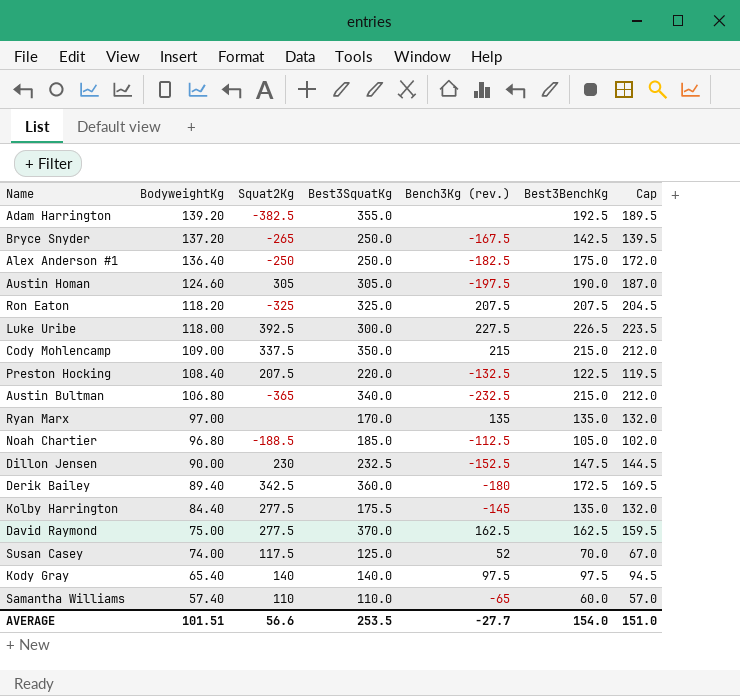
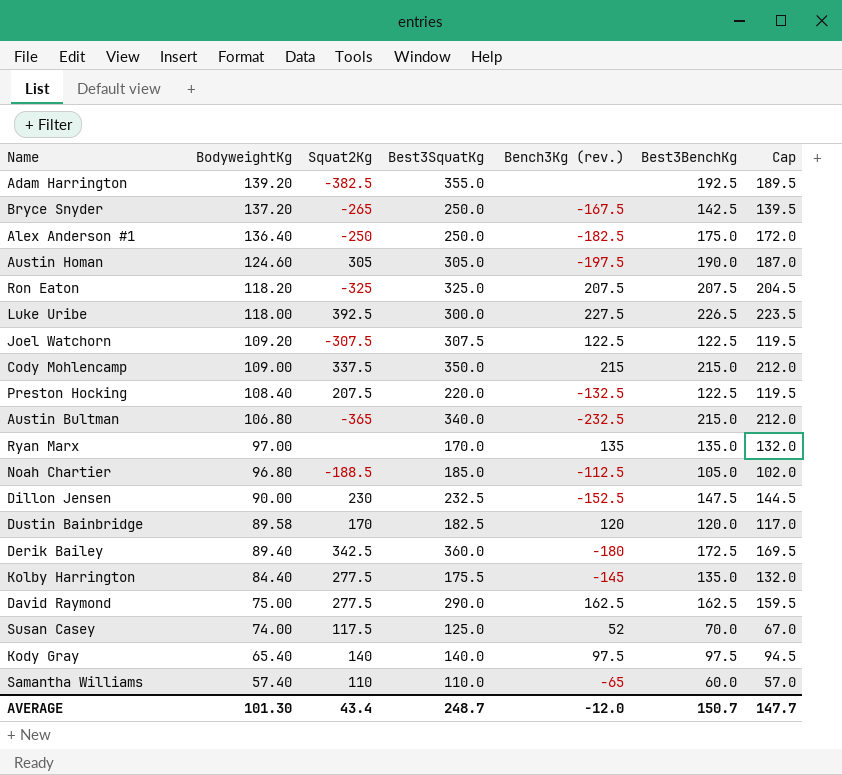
row Joel Watchorn: none -> 109.20 | -307.5 | 307.5 | 122.5 | 122.5 | 119.5
row Dustin Bainbridge: none -> 89.58 | 170 | 182.5 | 120 | 120.0 | 117.0
David Raymond | Best3SquatKg: 370.0 -> 290.0
AVERAGE | BodyweightKg: 101.51 -> 101.30
AVERAGE | Squat2Kg: 56.6 -> 43.4
AVERAGE | Best3SquatKg: 253.5 -> 248.7
AVERAGE | Bench3Kg (rev.): -27.7 -> -12.0
AVERAGE | Best3BenchKg: 154.0 -> 150.7
AVERAGE | Cap: 151.0 -> 147.7

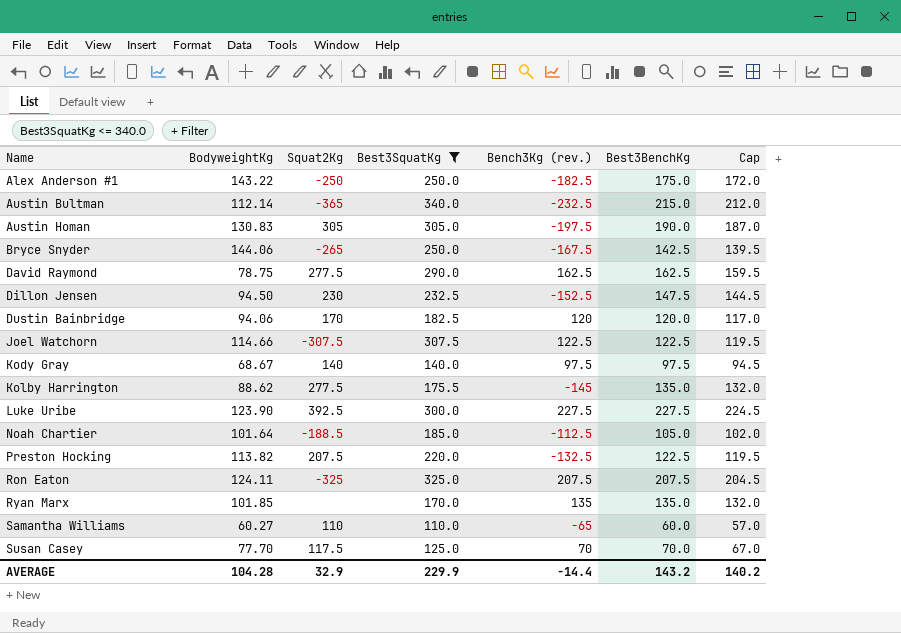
filter: none -> Best3SquatKg <= 340.0
row order: BodyweightKg descending -> Name ascending
Alex Anderson #1 | BodyweightKg: 136.40 -> 143.22
Austin Bultman | BodyweightKg: 106.80 -> 112.14
Austin Homan | BodyweightKg: 124.60 -> 130.83
Bryce Snyder | BodyweightKg: 137.20 -> 144.06
David Raymond | BodyweightKg: 75.00 -> 78.75
Dillon Jensen | BodyweightKg: 90.00 -> 94.50
Dustin Bainbridge | BodyweightKg: 89.58 -> 94.06
Joel Watchorn | BodyweightKg: 109.20 -> 114.66
Kody Gray | BodyweightKg: 65.40 -> 68.67
Kolby Harrington | BodyweightKg: 84.40 -> 88.62
Luke Uribe | BodyweightKg: 118.00 -> 123.90
Luke Uribe | Best3BenchKg: 226.5 -> 227.5
Luke Uribe | Cap: 223.5 -> 224.5
Noah Chartier | BodyweightKg: 96.80 -> 101.64
Preston Hocking | BodyweightKg: 108.40 -> 113.82
Ron Eaton | BodyweightKg: 118.20 -> 124.11
Ryan Marx | BodyweightKg: 97.00 -> 101.85
Samantha Williams | BodyweightKg: 57.40 -> 60.27
Susan Casey | BodyweightKg: 74.00 -> 77.70
Susan Casey | Bench3Kg (rev.): 52 -> 70
AVERAGE | BodyweightKg: 101.30 -> 104.28
AVERAGE | Squat2Kg: 43.4 -> 32.9
AVERAGE | Best3SquatKg: 248.7 -> 229.9
AVERAGE | Bench3Kg (rev.): -12.0 -> -14.4
AVERAGE | Best3BenchKg: 150.7 -> 143.2
AVERAGE | Cap: 147.7 -> 140.2

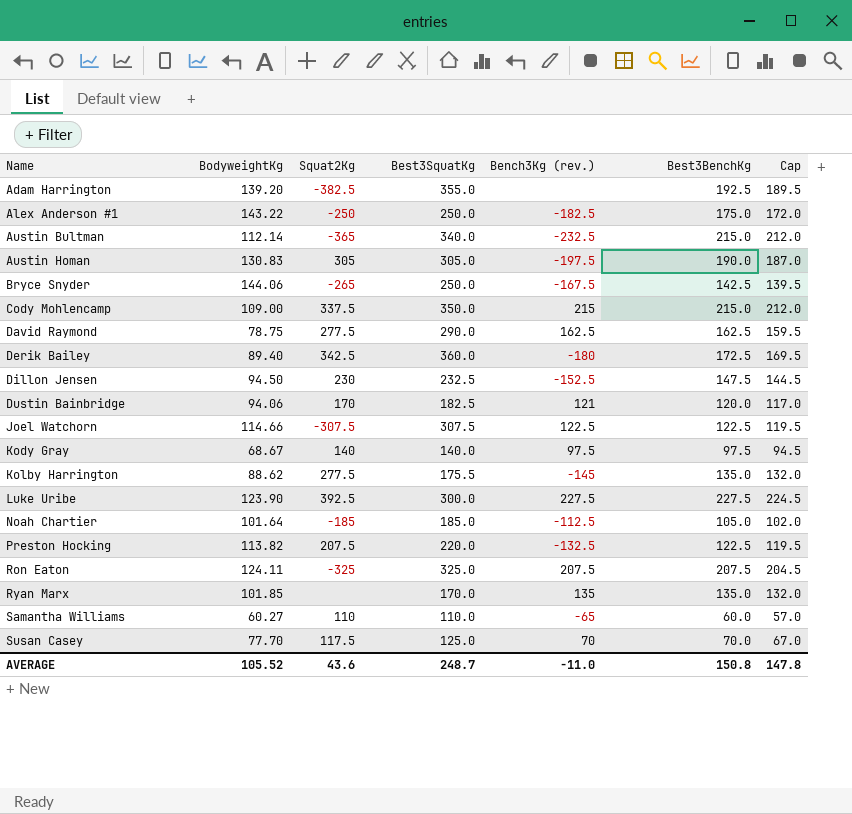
filter: Best3SquatKg <= 340.0 -> none
Dustin Bainbridge | Bench3Kg (rev.): 120 -> 121
Noah Chartier | Squat2Kg: -188.5 -> -185
AVERAGE | BodyweightKg: 104.28 -> 105.52
AVERAGE | Squat2Kg: 32.9 -> 43.6
AVERAGE | Best3SquatKg: 229.9 -> 248.7
AVERAGE | Bench3Kg (rev.): -14.4 -> -11.0
AVERAGE | Best3BenchKg: 143.2 -> 150.8
AVERAGE | Cap: 140.2 -> 147.8

